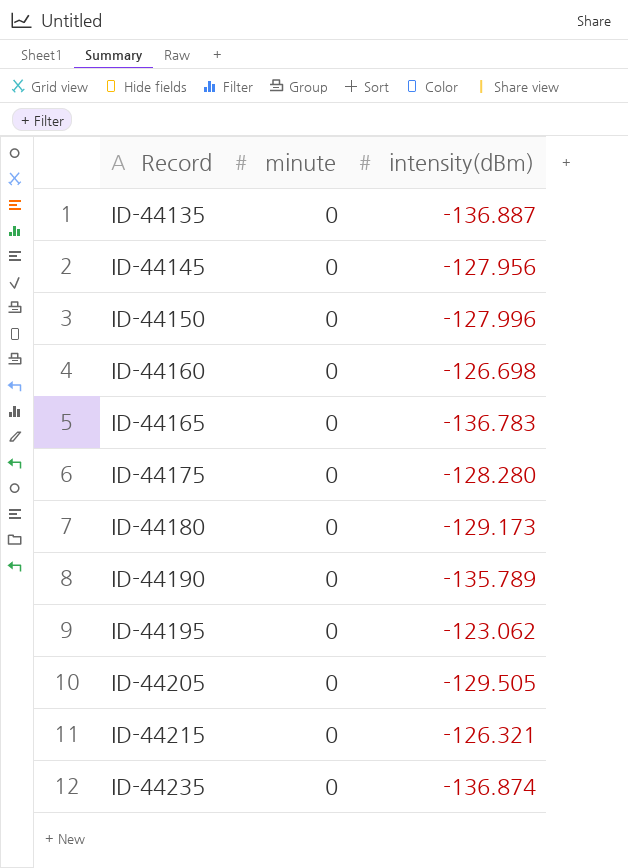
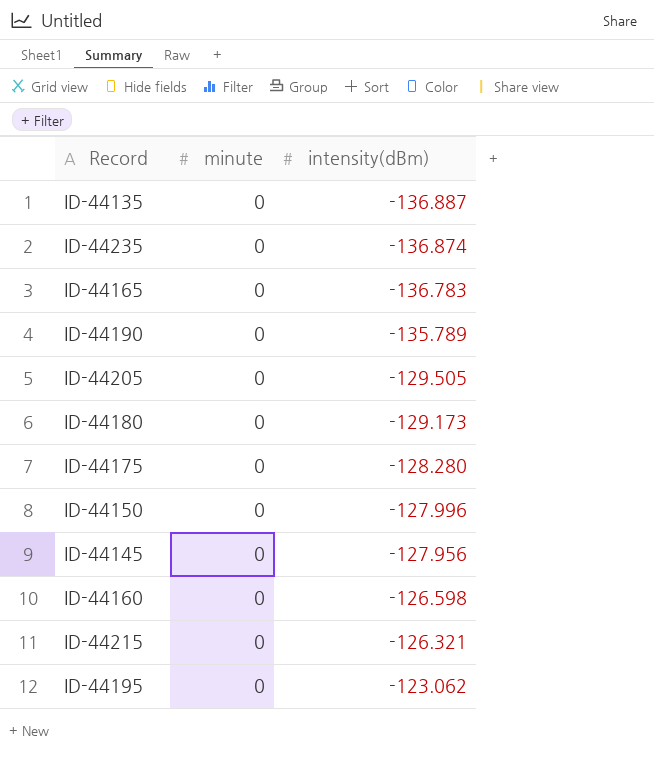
row order: Record ascending -> intensity(dBm) ascending
ID-44160 | intensity(dBm): -126.698 -> -126.598

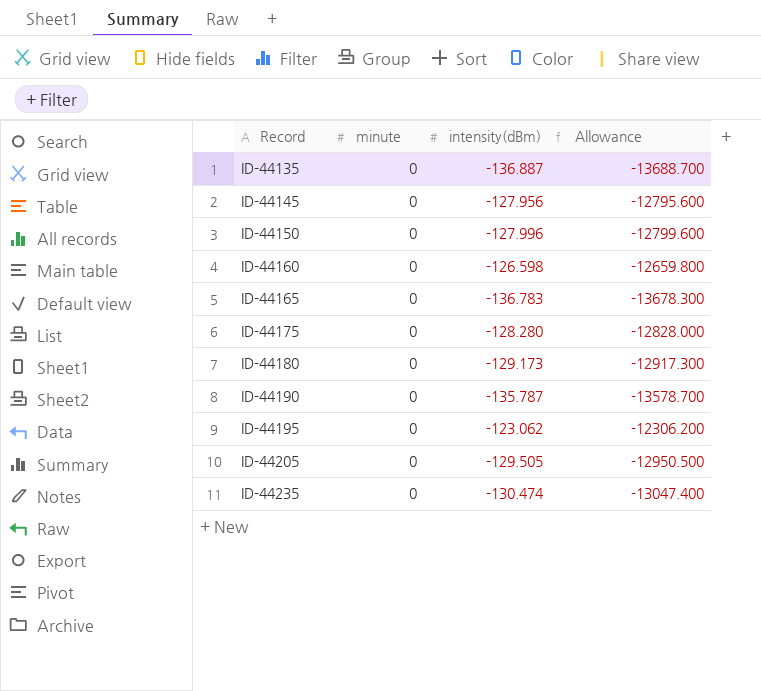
row order: intensity(dBm) ascending -> Record ascending
column Allowance | formula: none -> [intensity(dBm)] * 100
row ID-44215: 0 | -126.321 -> none
ID-44190 | intensity(dBm): -135.789 -> -135.787
ID-44235 | intensity(dBm): -136.874 -> -130.474

